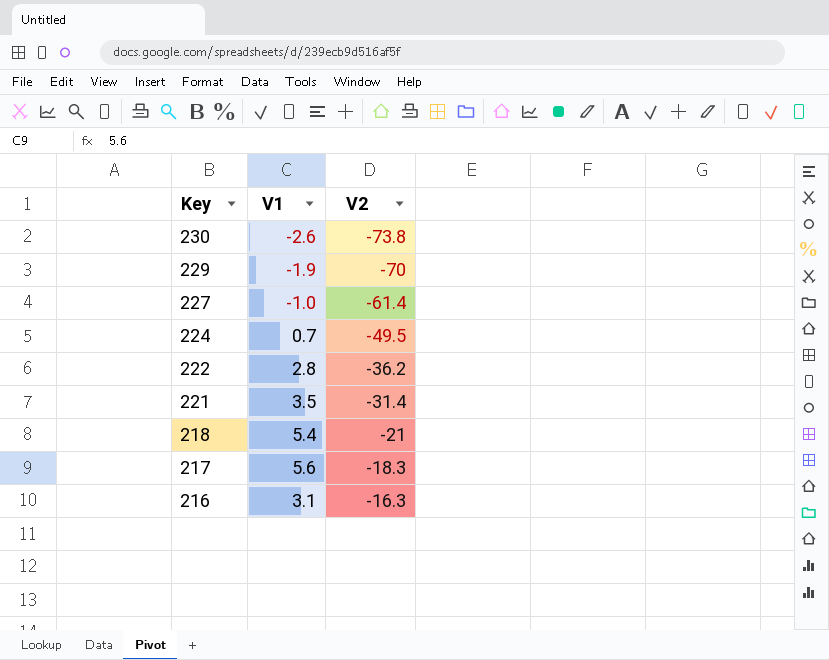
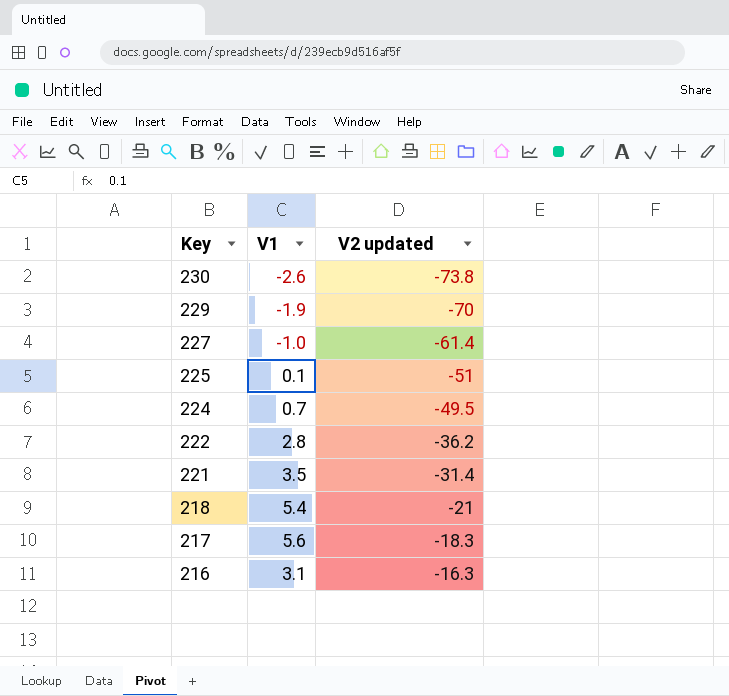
column name: V2 -> V2 updated
row 225: none -> 0.1 | -51

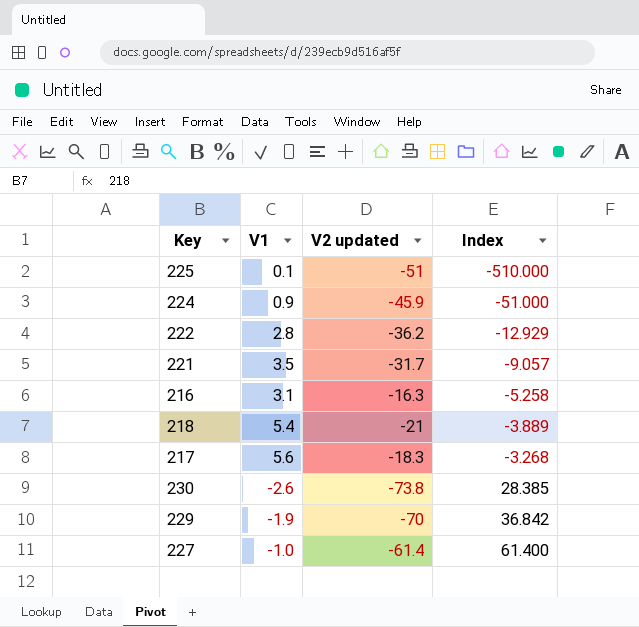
row order: Key descending -> Index ascending
column Index | formula: none -> [V2 updated] / [V1]
224 | V1: 0.7 -> 0.9
224 | V2 updated: -49.5 -> -45.9
221 | V2 updated: -31.4 -> -31.7

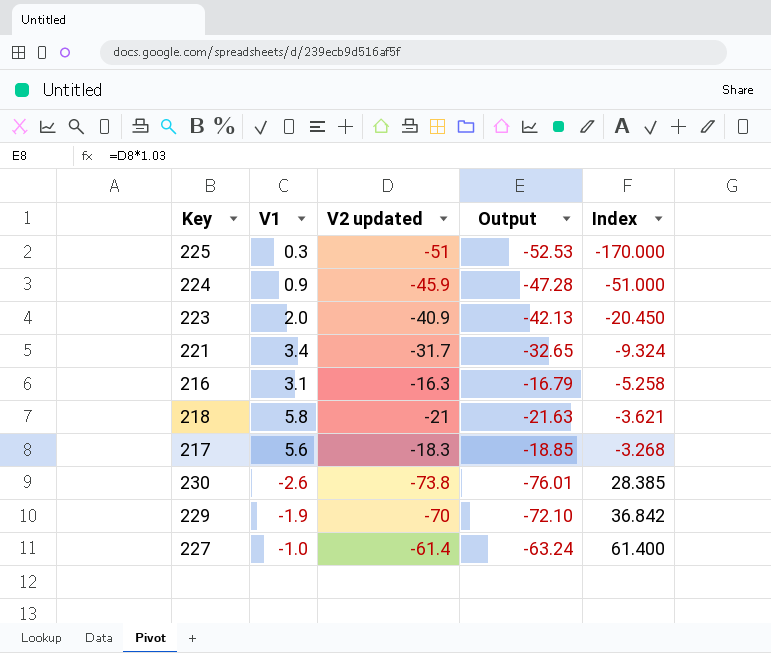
column Output | formula: none -> [V2 updated] * 1.03
row 222: 2.8 | -36.2 | -12.929 -> none
225 | V1: 0.1 -> 0.3
225 | Index: -510.000 -> -170.000
row 223: none -> 2.0 | -40.9 | -42.13 | -20.450
221 | V1: 3.5 -> 3.4
221 | Index: -9.057 -> -9.324
218 | V1: 5.4 -> 5.8
218 | Index: -3.889 -> -3.621

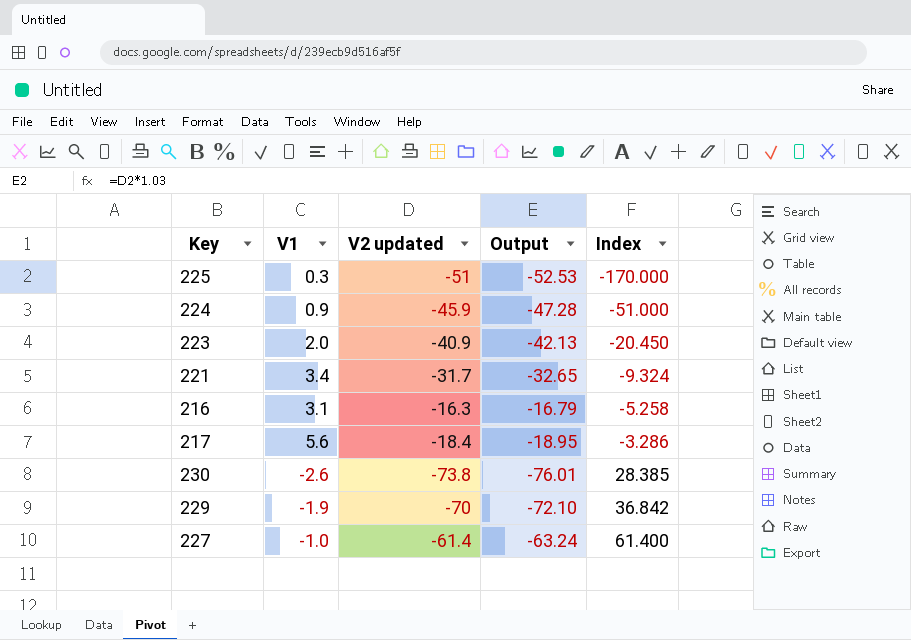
row 218: 5.8 | -21 | -21.63 | -3.621 -> none
217 | V2 updated: -18.3 -> -18.4
217 | Output: -18.85 -> -18.95
217 | Index: -3.268 -> -3.286

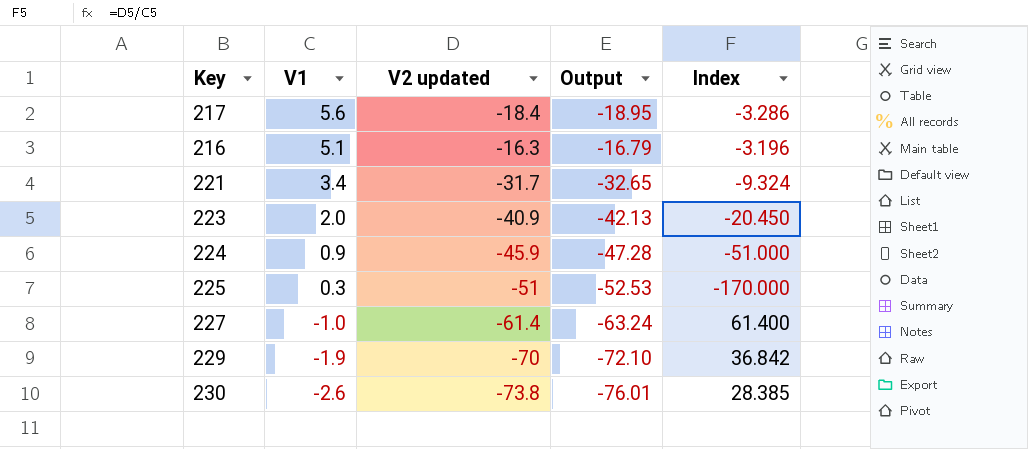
row order: Index ascending -> V1 descending
216 | V1: 3.1 -> 5.1
216 | Index: -5.258 -> -3.196

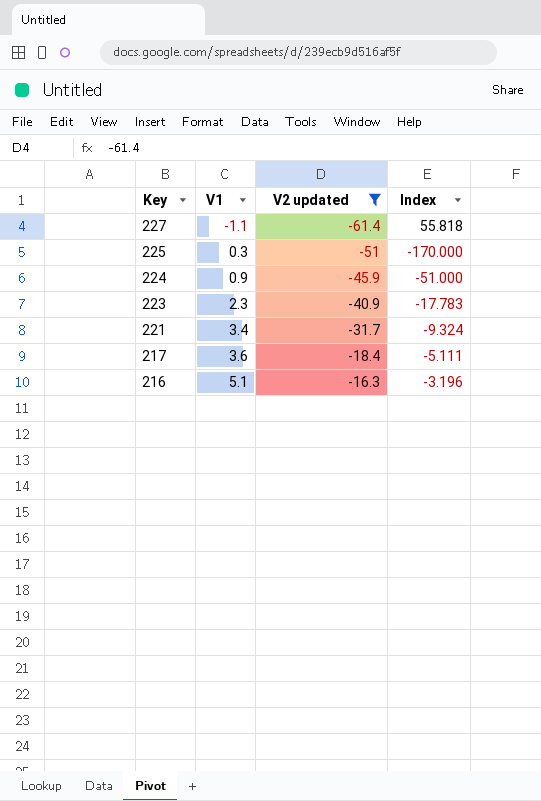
filter: none -> V2 updated >= -61.4
row order: V1 descending -> Key descending
column Output | formula: [V2 updated] * 1.03 -> none
227 | V1: -1.0 -> -1.1
227 | Index: 61.400 -> 55.818
223 | V1: 2.0 -> 2.3
223 | Index: -20.450 -> -17.783
217 | V1: 5.6 -> 3.6
217 | Index: -3.286 -> -5.111

